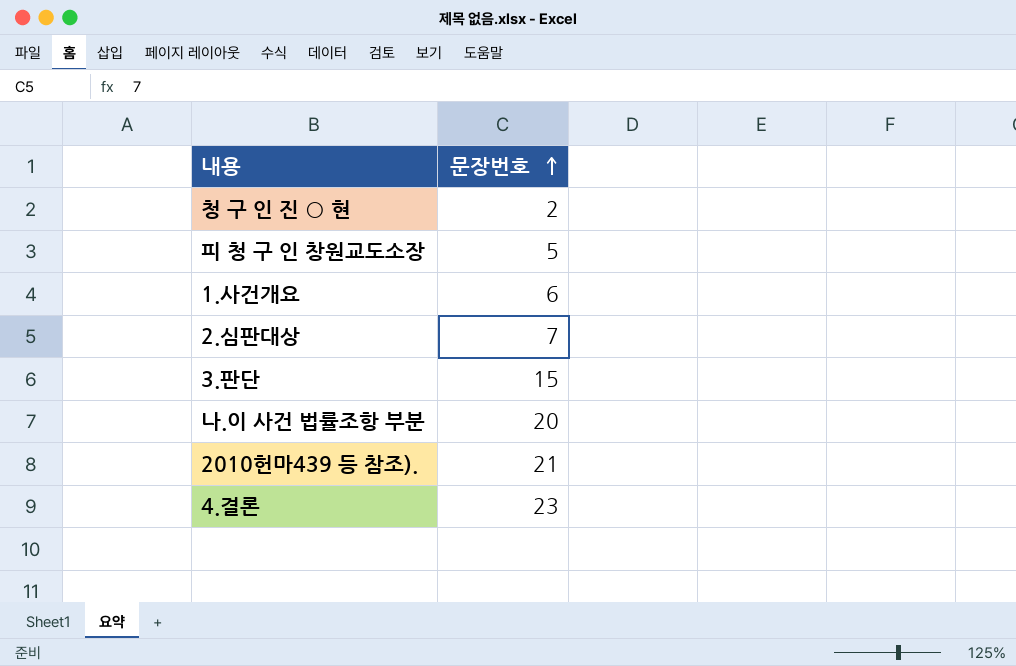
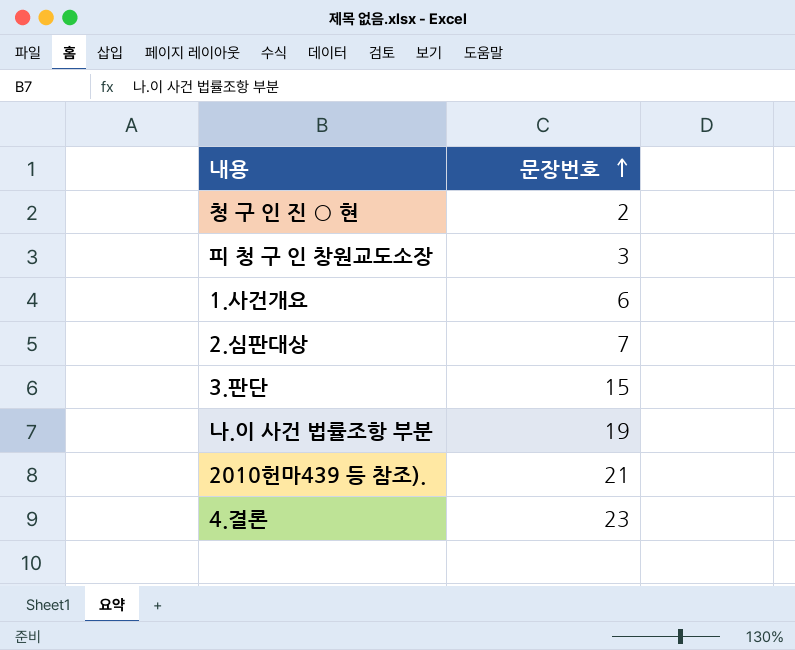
피 청 구 인 창원교도소장 | 문장번호: 5 -> 3
나.이 사건 법률조항 부분 | 문장번호: 20 -> 19

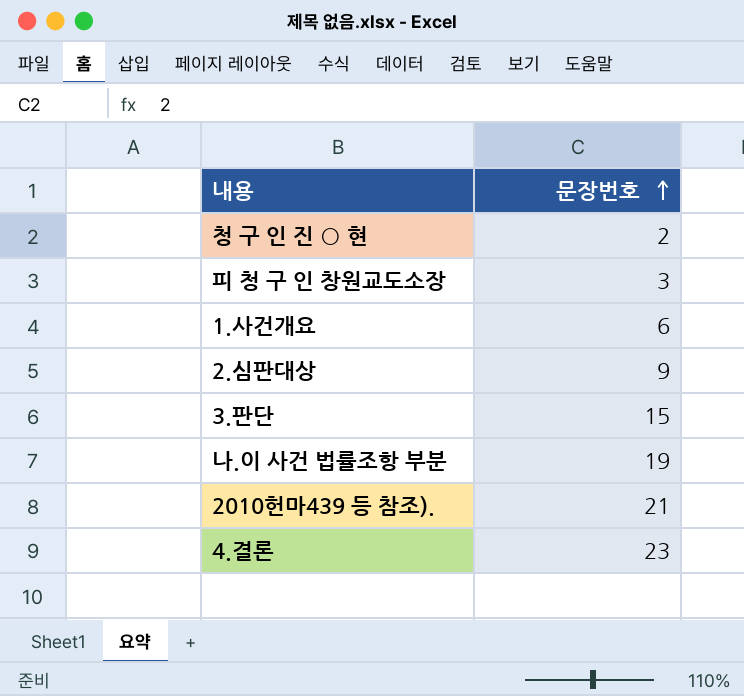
2.심판대상 | 문장번호: 7 -> 9

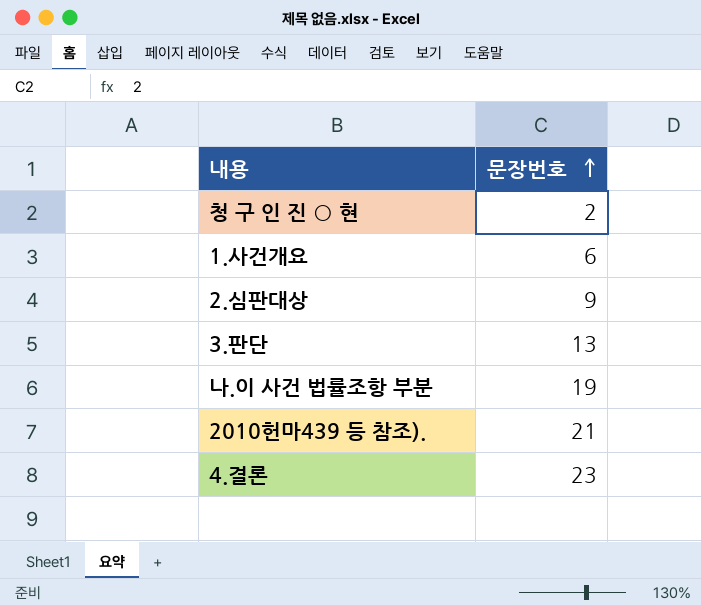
row 피 청 구 인 창원교도소장: 3 -> none
3.판단 | 문장번호: 15 -> 13

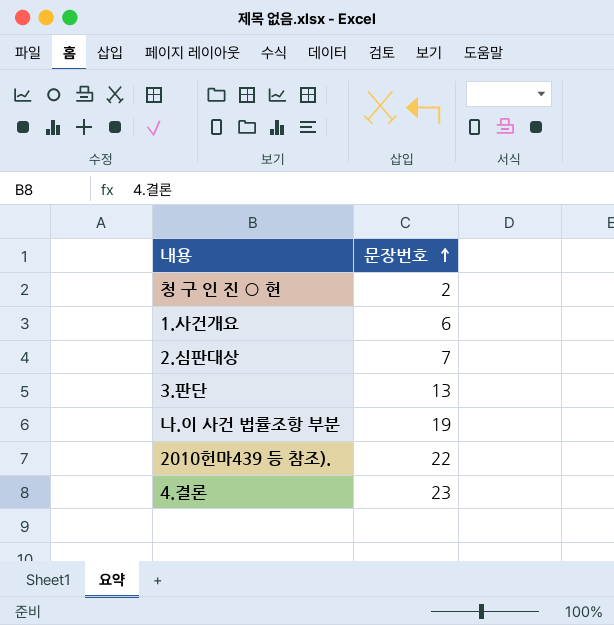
2.심판대상 | 문장번호: 9 -> 7
2010헌마439 등 참조). | 문장번호: 21 -> 22

